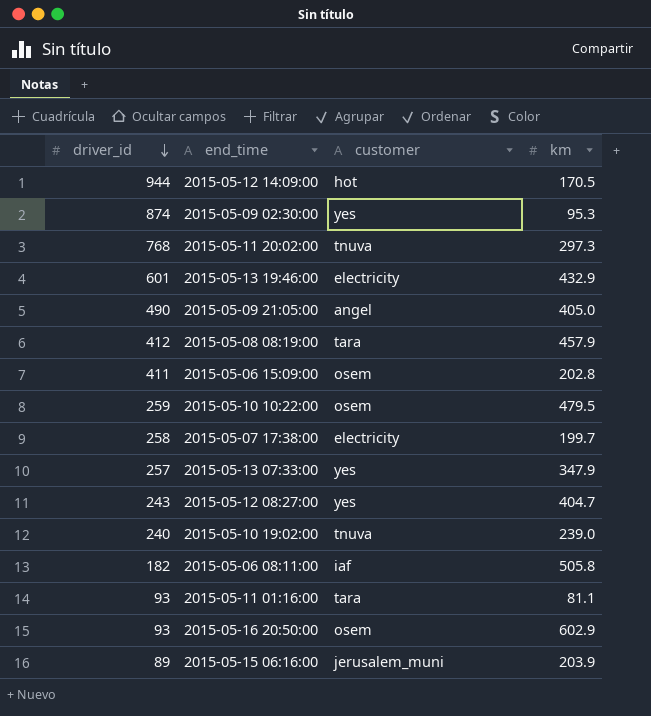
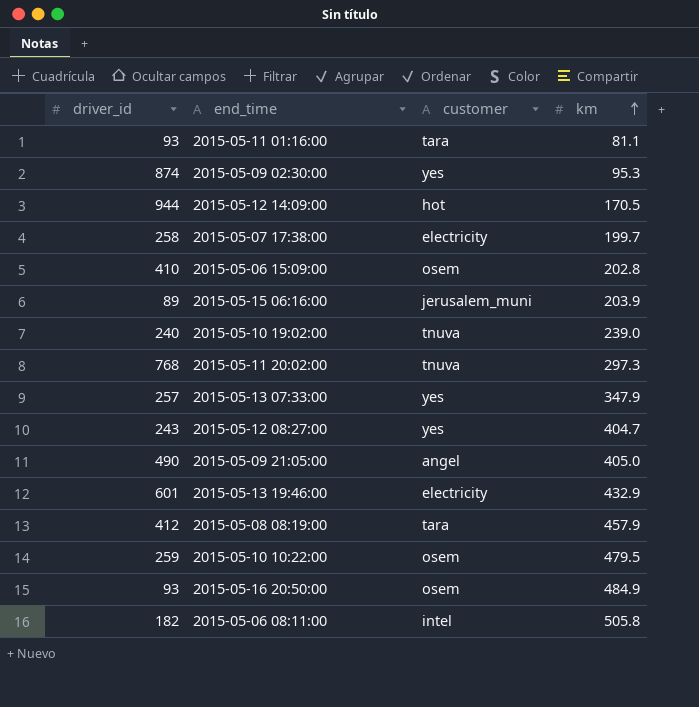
row order: driver_id descending -> km ascending
2015-05-06 15:09:00 | driver_id: 411 -> 410
2015-05-16 20:50:00 | km: 602.9 -> 484.9
2015-05-06 08:11:00 | customer: iaf -> intel

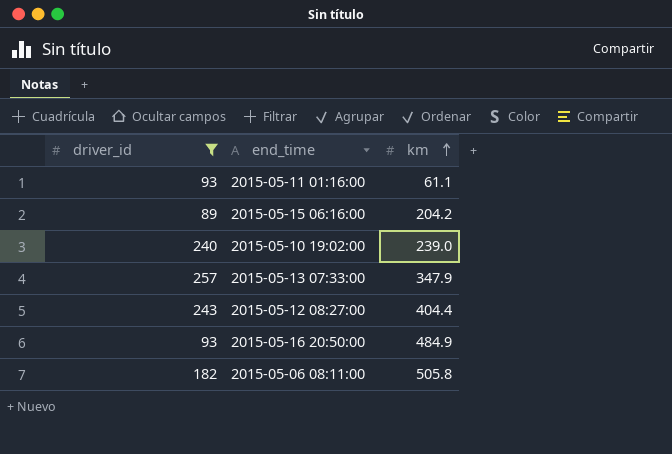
filter: none -> driver_id <= 257
column customer | position: 3 -> none
2015-05-11 01:16:00 | km: 81.1 -> 61.1
2015-05-15 06:16:00 | km: 203.9 -> 204.2
2015-05-12 08:27:00 | km: 404.7 -> 404.4

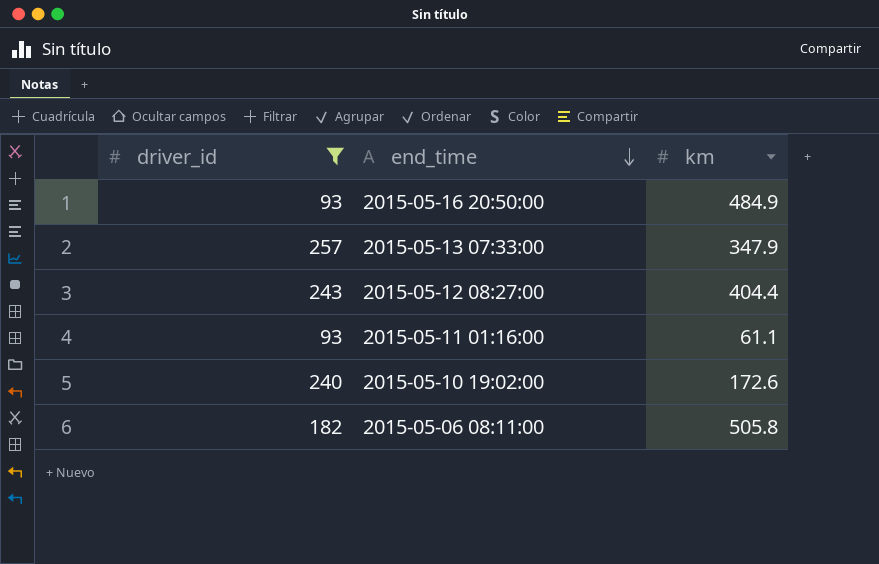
row order: km ascending -> end_time descending
row 2015-05-15 06:16:00: 89 | 204.2 -> none
2015-05-10 19:02:00 | km: 239.0 -> 172.6

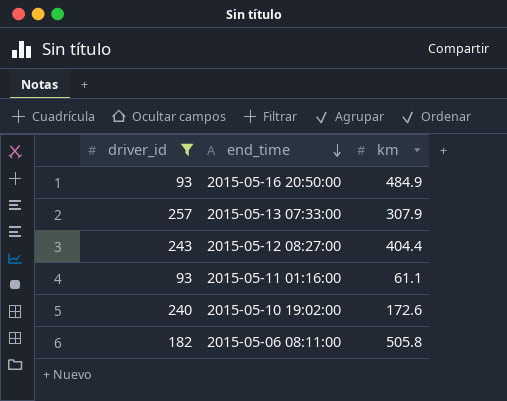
2015-05-13 07:33:00 | km: 347.9 -> 307.9

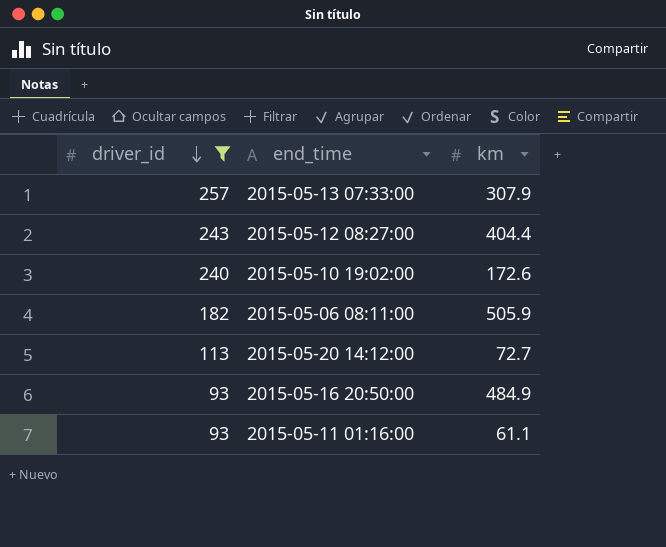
row order: end_time descending -> driver_id descending
2015-05-06 08:11:00 | km: 505.8 -> 505.9
row 2015-05-20 14:12:00: none -> 113 | 72.7

